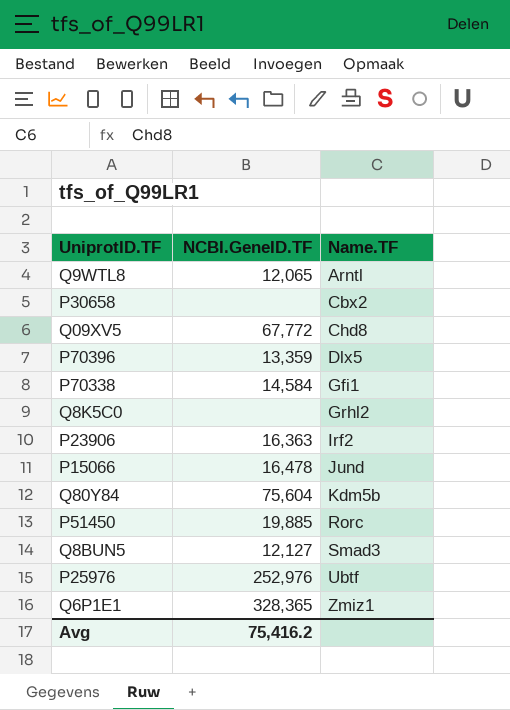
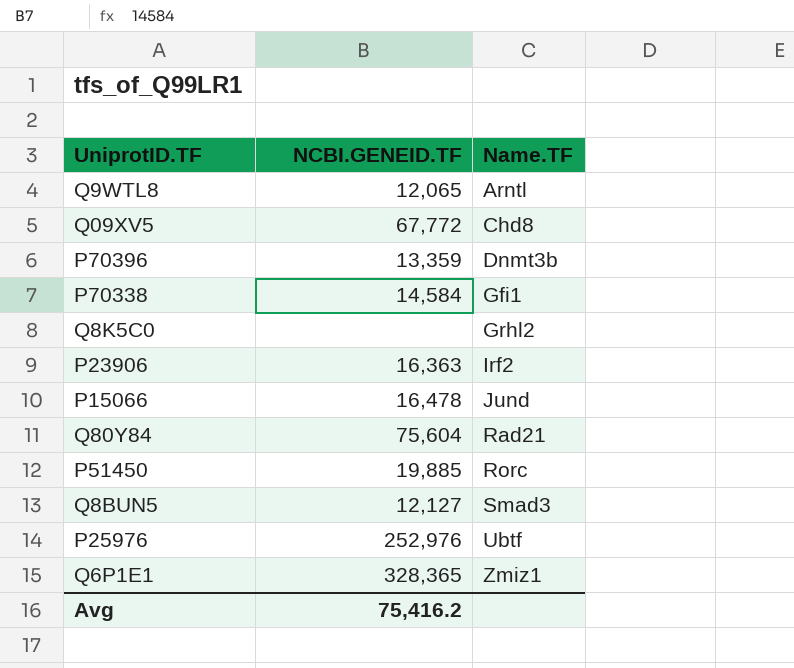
column name: NCBI.GeneID.TF -> NCBI.GENEID.TF
row P30658: none | Cbx2 -> none
P70396 | Name.TF: Dlx5 -> Dnmt3b
Q80Y84 | Name.TF: Kdm5b -> Rad21

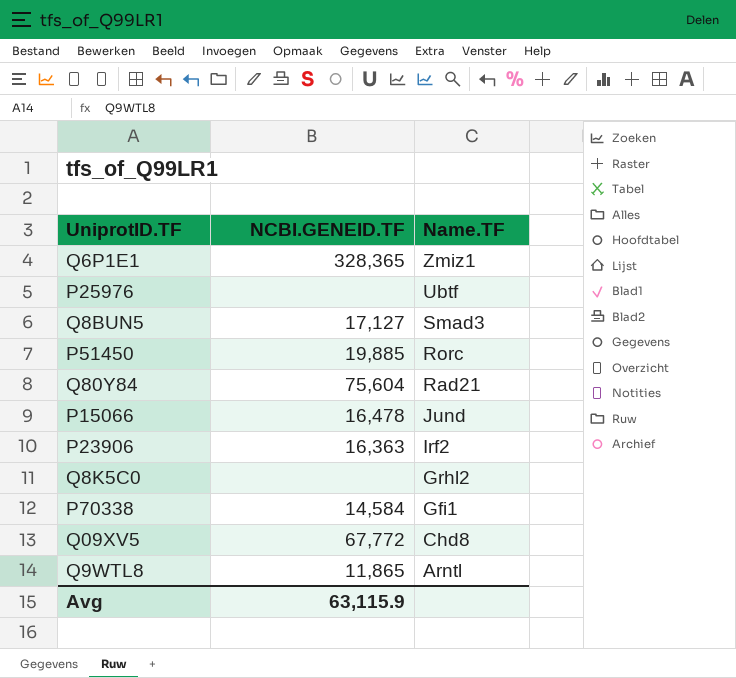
row order: Name.TF ascending -> Name.TF descending
row P70396: 13,359 | Dnmt3b -> none
P25976 | NCBI.GENEID.TF: 252,976 -> none
Q8BUN5 | NCBI.GENEID.TF: 12,127 -> 17,127
Q9WTL8 | NCBI.GENEID.TF: 12,065 -> 11,865
Avg | NCBI.GENEID.TF: 75,416.2 -> 63,115.9

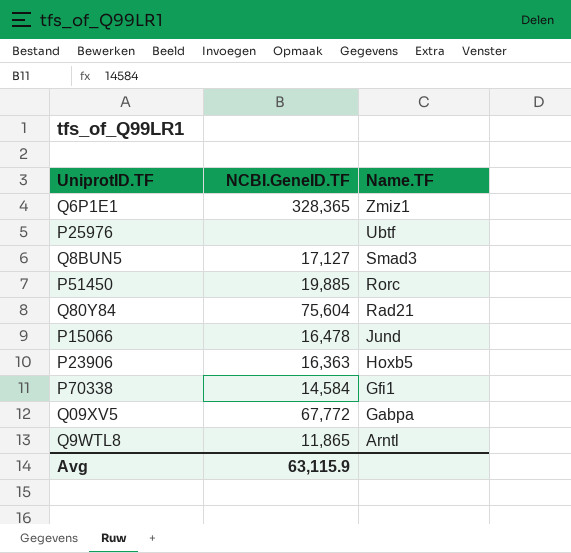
column name: NCBI.GENEID.TF -> NCBI.GeneID.TF
row Q8K5C0: none | Grhl2 -> none
P23906 | Name.TF: Irf2 -> Hoxb5
Q09XV5 | Name.TF: Chd8 -> Gabpa

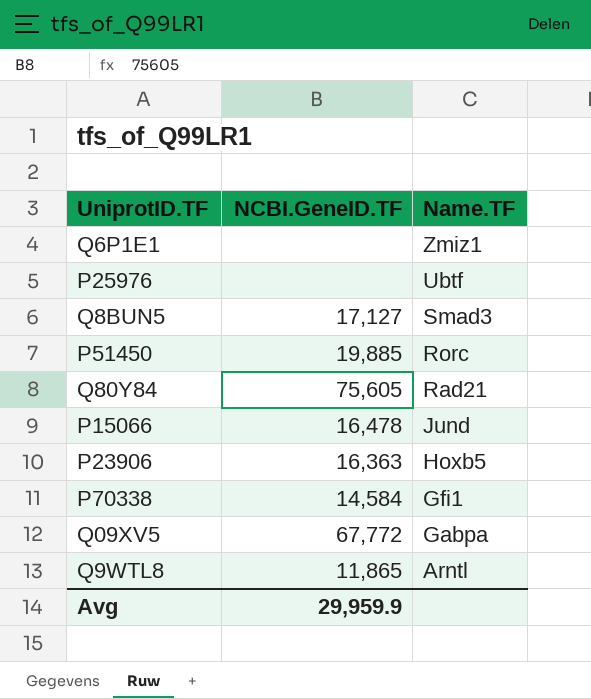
Q6P1E1 | NCBI.GeneID.TF: 328,365 -> none
Q80Y84 | NCBI.GeneID.TF: 75,604 -> 75,605
Avg | NCBI.GeneID.TF: 63,115.9 -> 29,959.9

